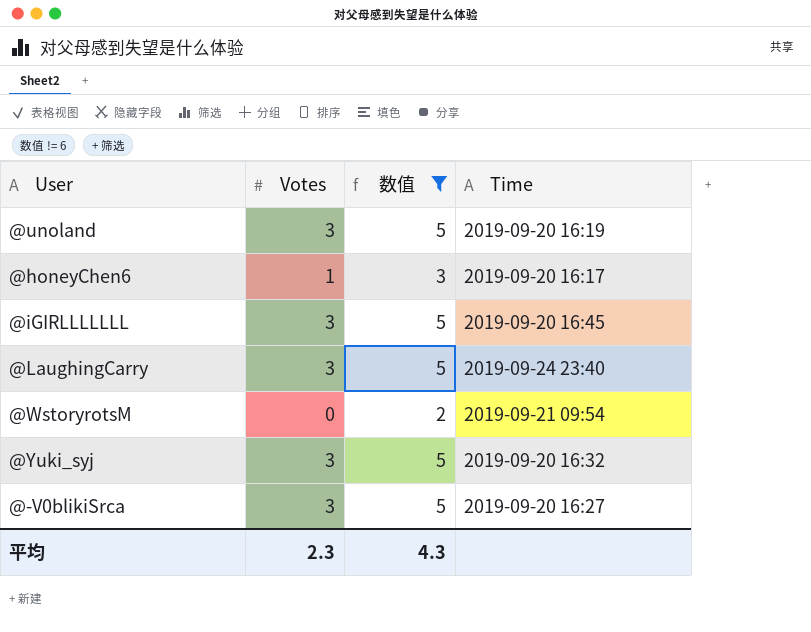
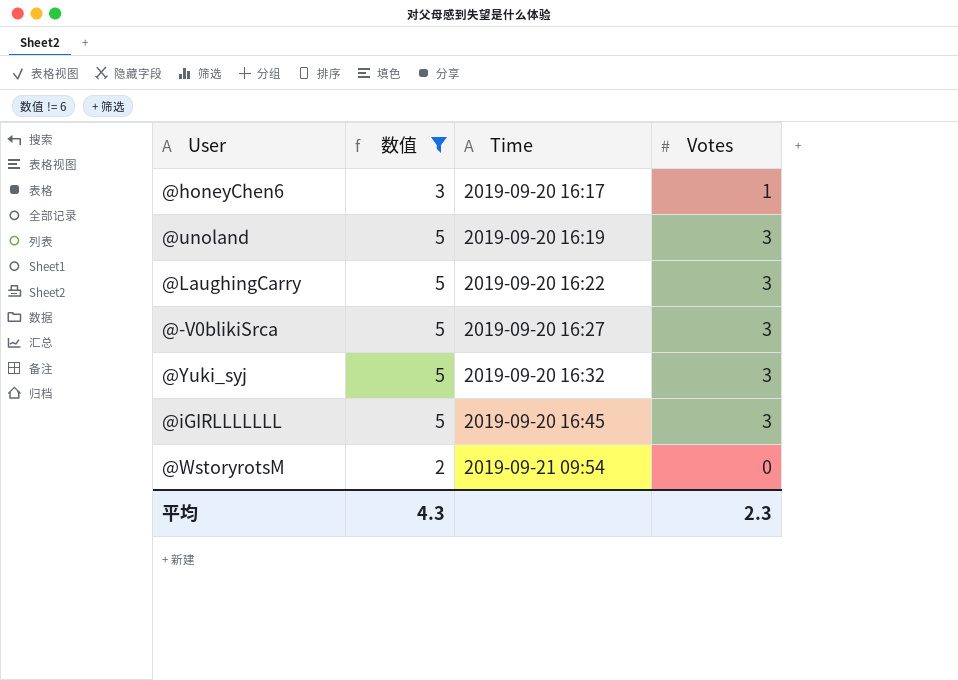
row order: none -> Time ascending
column Votes | position: 2 -> 4
@LaughingCarry | Time: 2019-09-24 23:40 -> 2019-09-20 16:22

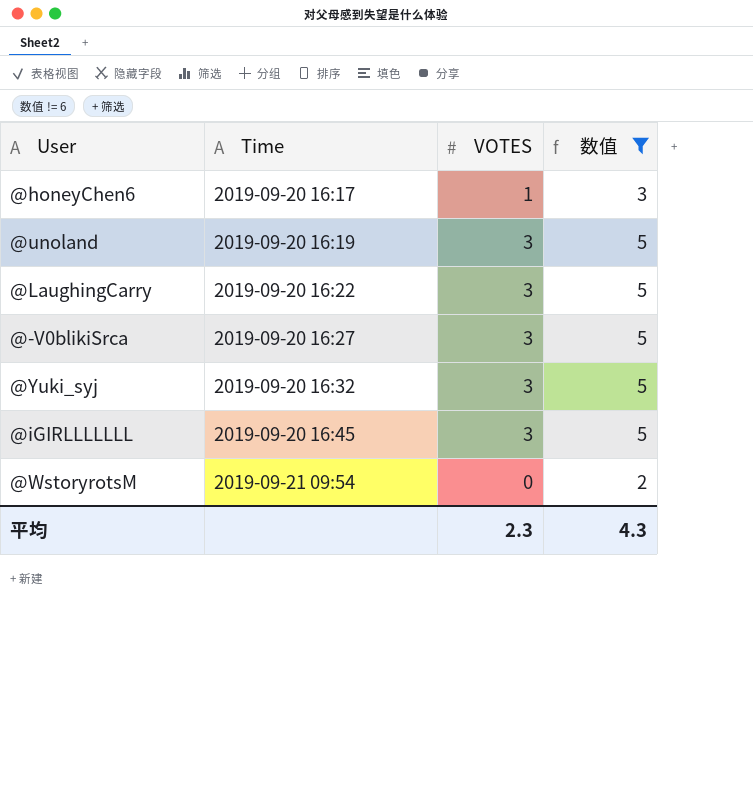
column name: Votes -> VOTES
column 数值 | position: 2 -> 4

